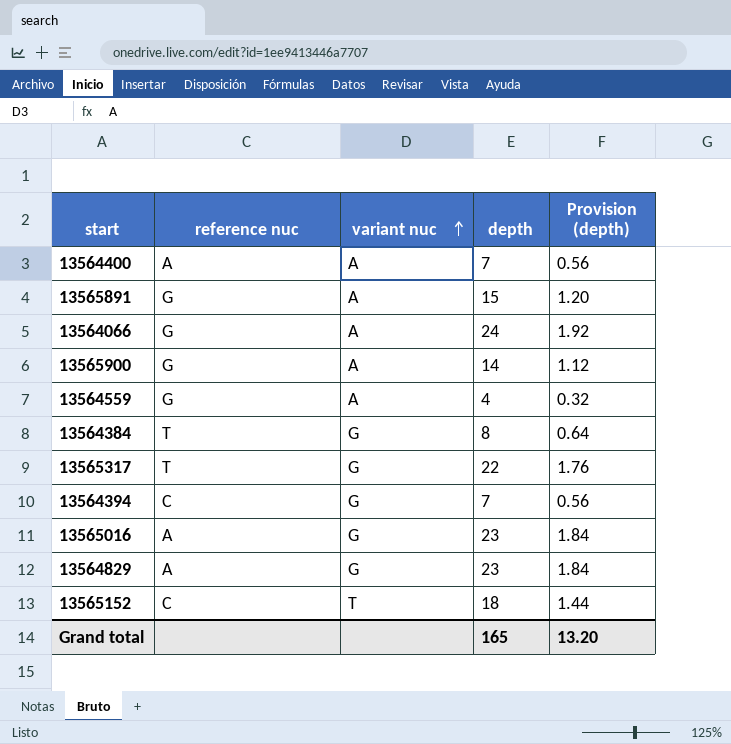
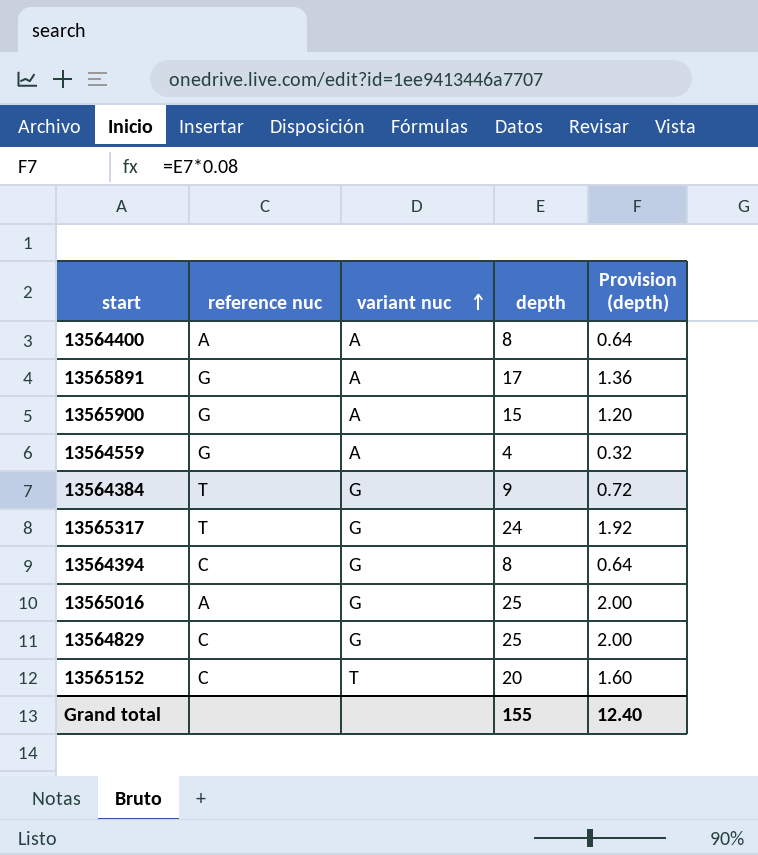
row 13564066: G | A | 24 | 1.92 -> none
13564400 | depth: 7 -> 8
13564400 | Provision (depth): 0.56 -> 0.64
13565891 | depth: 15 -> 17
13565891 | Provision (depth): 1.20 -> 1.36
13565900 | depth: 14 -> 15
13565900 | Provision (depth): 1.12 -> 1.20
13564384 | depth: 8 -> 9
13564384 | Provision (depth): 0.64 -> 0.72
13565317 | depth: 22 -> 24
13565317 | Provision (depth): 1.76 -> 1.92
13564394 | depth: 7 -> 8
13564394 | Provision (depth): 0.56 -> 0.64
13565016 | depth: 23 -> 25
13565016 | Provision (depth): 1.84 -> 2.00
13564829 | reference nuc: A -> C
13564829 | depth: 23 -> 25
13564829 | Provision (depth): 1.84 -> 2.00
13565152 | depth: 18 -> 20
13565152 | Provision (depth): 1.44 -> 1.60
Grand total | depth: 165 -> 155
Grand total | Provision (depth): 13.20 -> 12.40

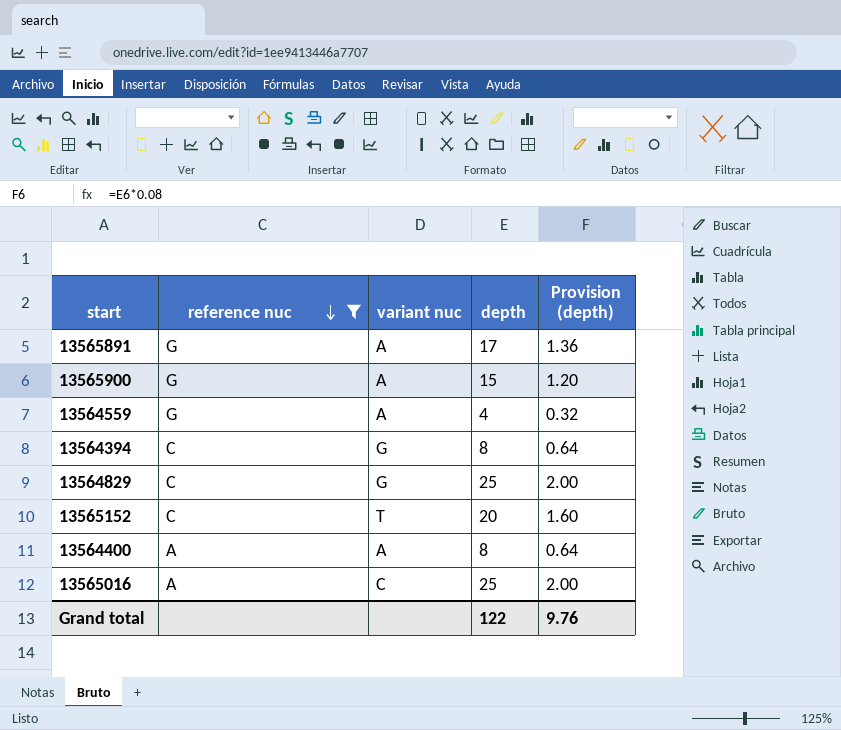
filter: none -> reference nuc != T
row order: variant nuc ascending -> reference nuc descending
13565016 | variant nuc: G -> C
Grand total | depth: 155 -> 122
Grand total | Provision (depth): 12.40 -> 9.76

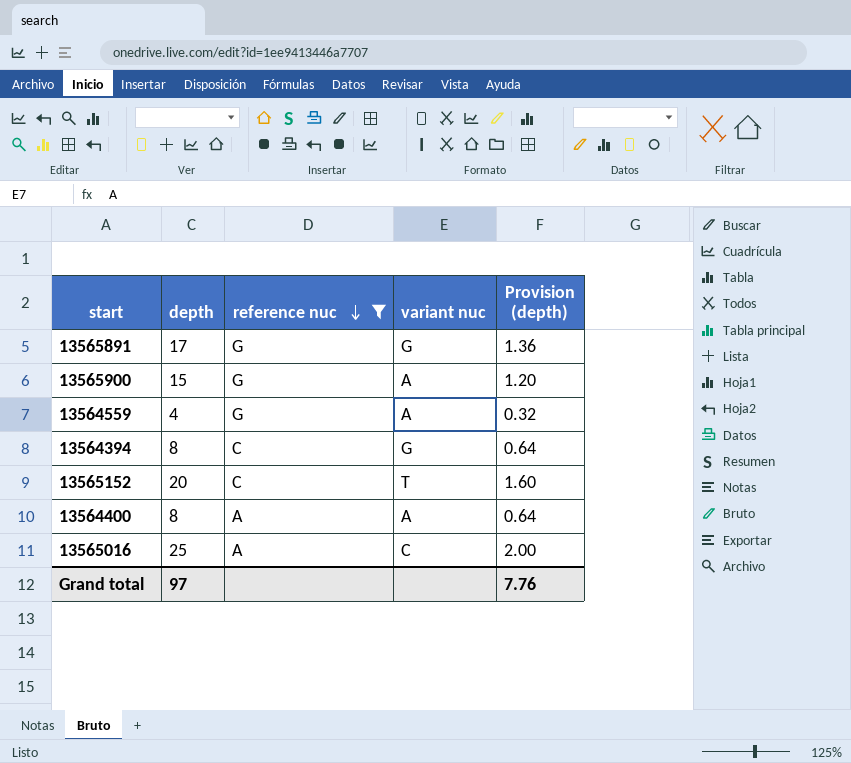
column depth | position: 4 -> 2
row 13564829: C | G | 25 | 2.00 -> none
13565891 | variant nuc: A -> G
Grand total | depth: 122 -> 97
Grand total | Provision (depth): 9.76 -> 7.76

